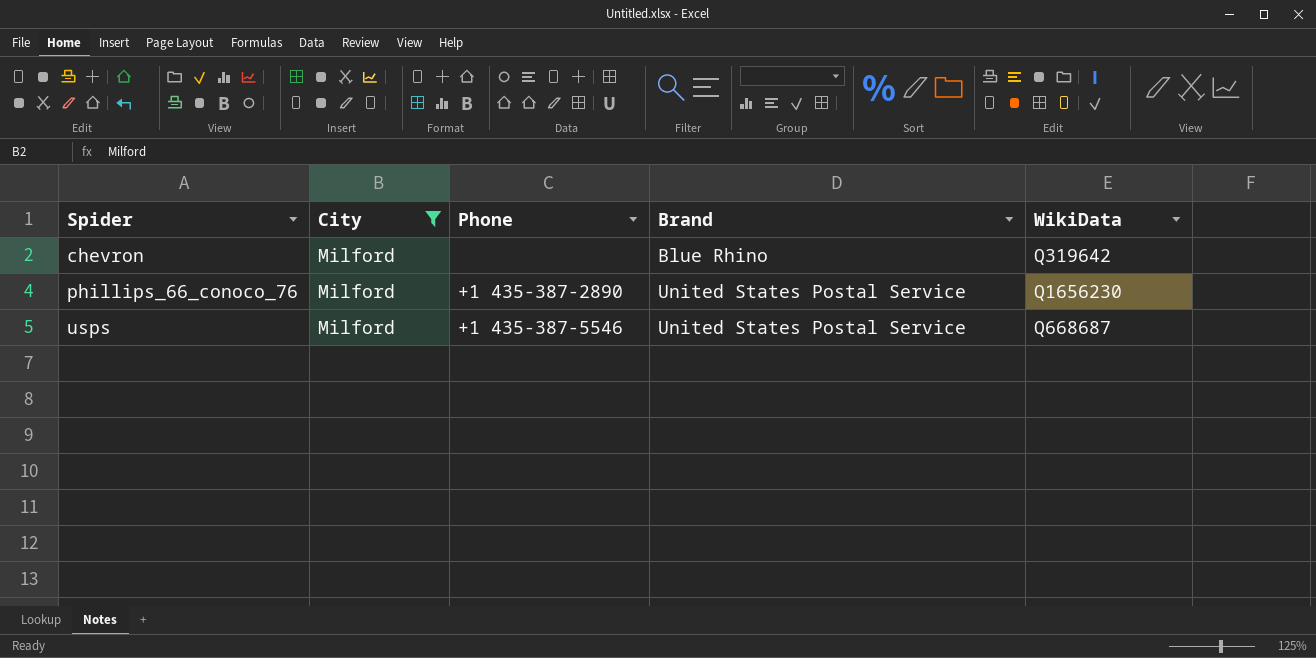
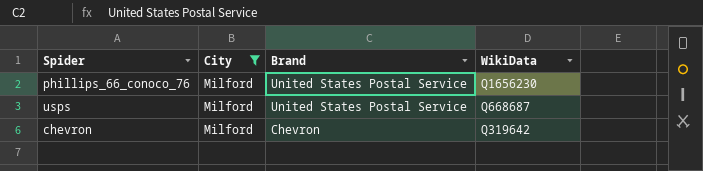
row order: Spider ascending -> Brand descending
column Phone | position: 3 -> none
chevron | Brand: Blue Rhino -> Chevron

